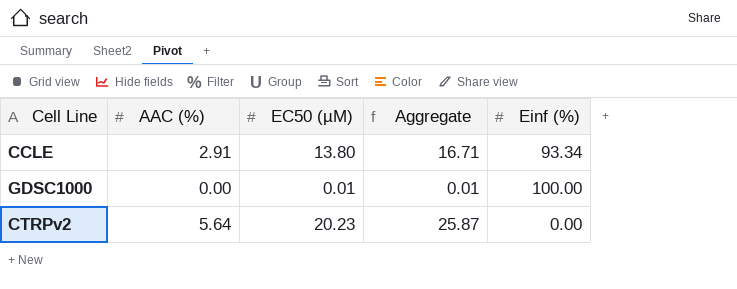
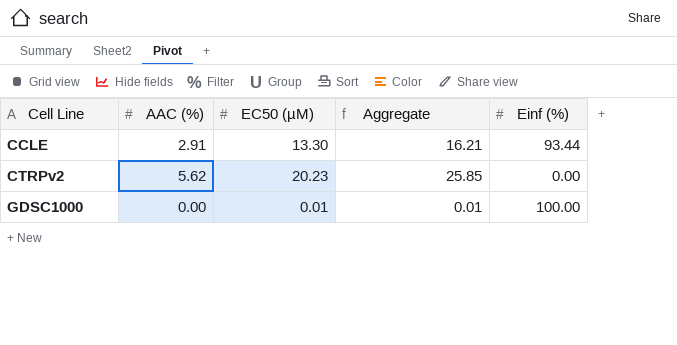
row order: none -> Cell Line ascending
CCLE | EC50 (µM): 13.80 -> 13.30
CCLE | Aggregate: 16.71 -> 16.21
CCLE | Einf (%): 93.34 -> 93.44
CTRPv2 | AAC (%): 5.64 -> 5.62
CTRPv2 | Aggregate: 25.87 -> 25.85

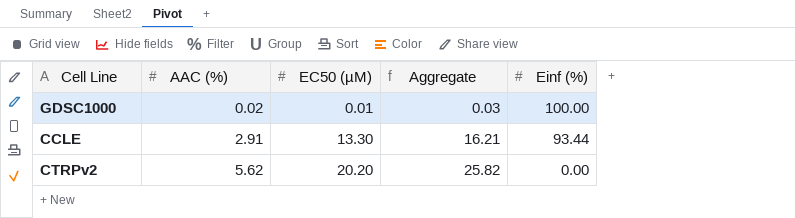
row order: Cell Line ascending -> AAC (%) ascending
GDSC1000 | AAC (%): 0.00 -> 0.02
GDSC1000 | Aggregate: 0.01 -> 0.03
CTRPv2 | EC50 (µM): 20.23 -> 20.20
CTRPv2 | Aggregate: 25.85 -> 25.82

